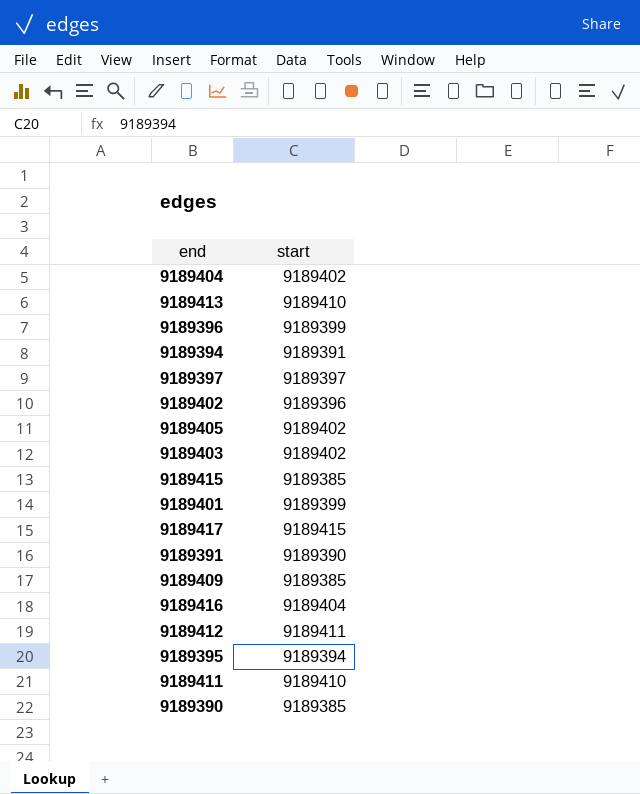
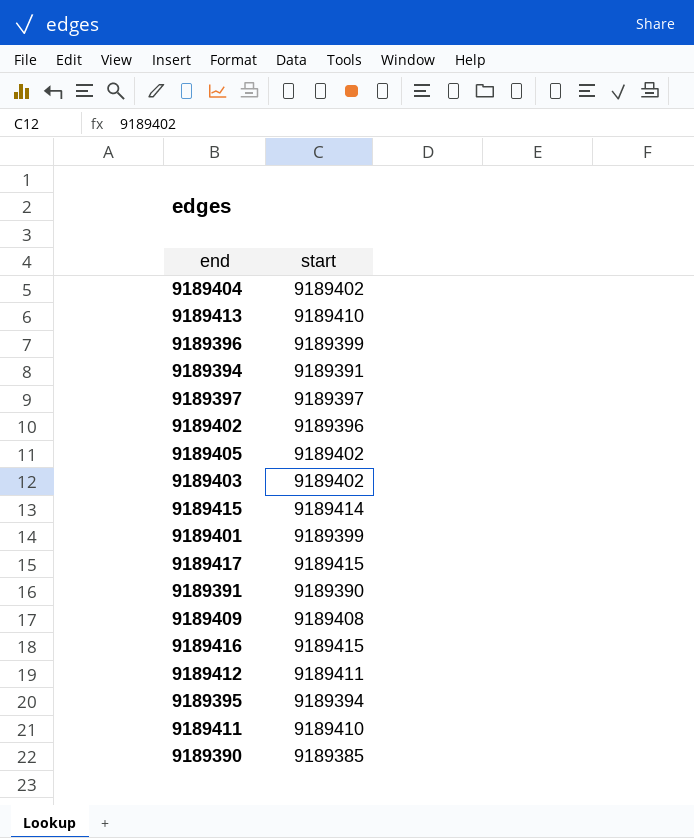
9189415 | start: 9189385 -> 9189414
9189409 | start: 9189385 -> 9189408
9189416 | start: 9189404 -> 9189415

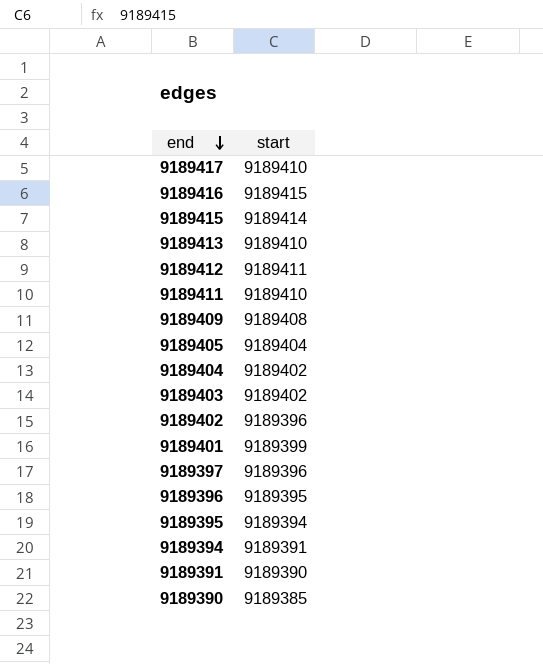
row order: none -> end descending
9189417 | start: 9189415 -> 9189410
9189405 | start: 9189402 -> 9189404
9189397 | start: 9189397 -> 9189396
9189396 | start: 9189399 -> 9189395

